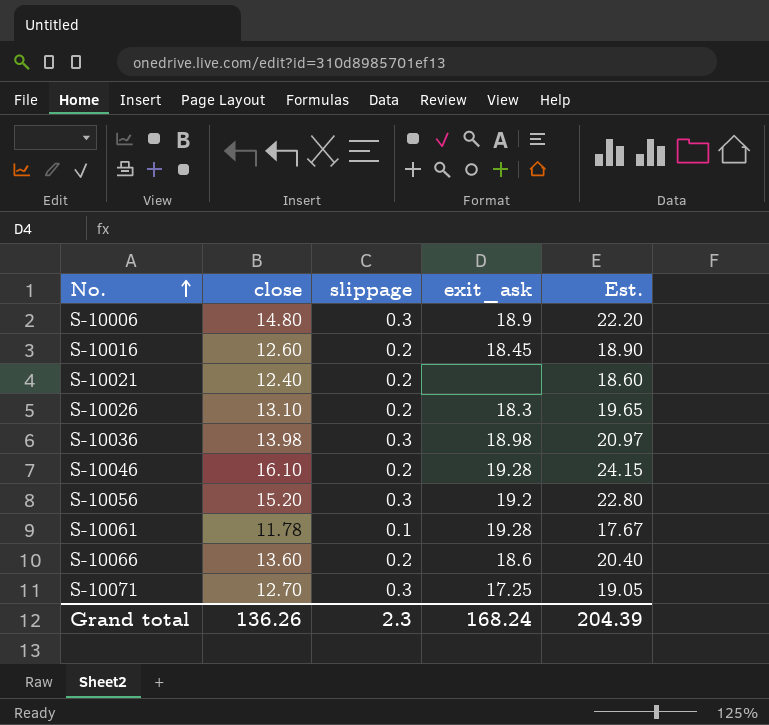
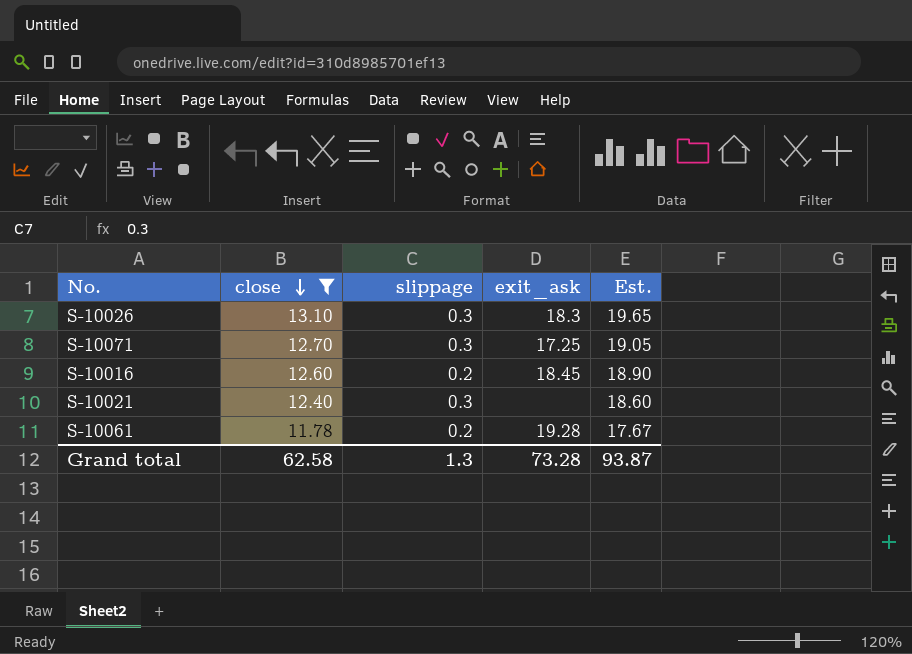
filter: none -> close <= 13.10
row order: No. ascending -> close descending
S-10026 | slippage: 0.2 -> 0.3
S-10021 | slippage: 0.2 -> 0.3
S-10061 | slippage: 0.1 -> 0.2
Grand total | close: 136.26 -> 62.58
Grand total | slippage: 2.3 -> 1.3
Grand total | exit_ask: 168.24 -> 73.28
Grand total | Est.: 204.39 -> 93.87

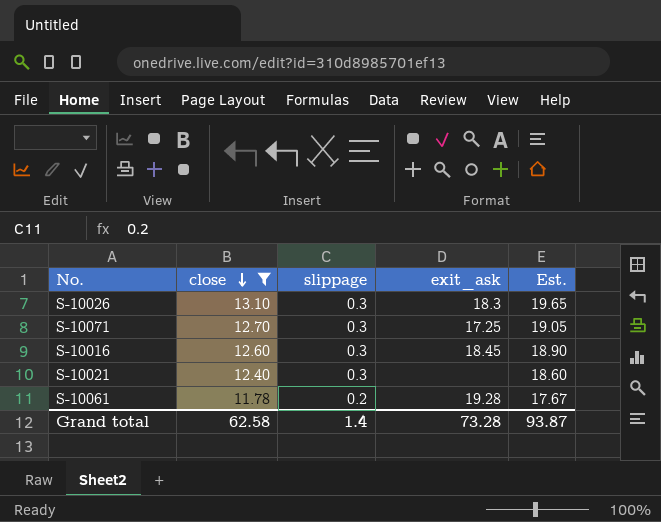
S-10016 | slippage: 0.2 -> 0.3
Grand total | slippage: 1.3 -> 1.4

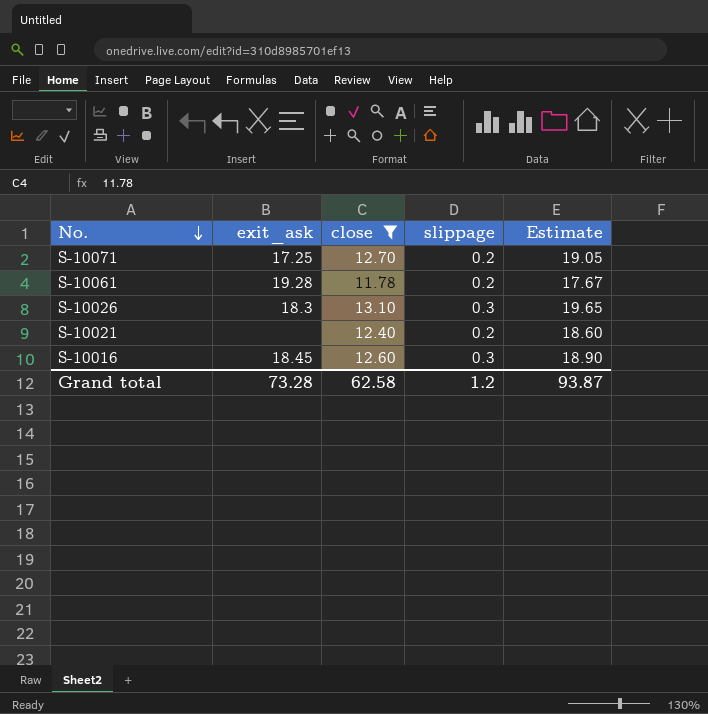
row order: close descending -> No. descending
column exit_ask | position: 4 -> 2
column name: Est. -> Estimate
S-10071 | slippage: 0.3 -> 0.2
S-10021 | slippage: 0.3 -> 0.2
Grand total | slippage: 1.4 -> 1.2

